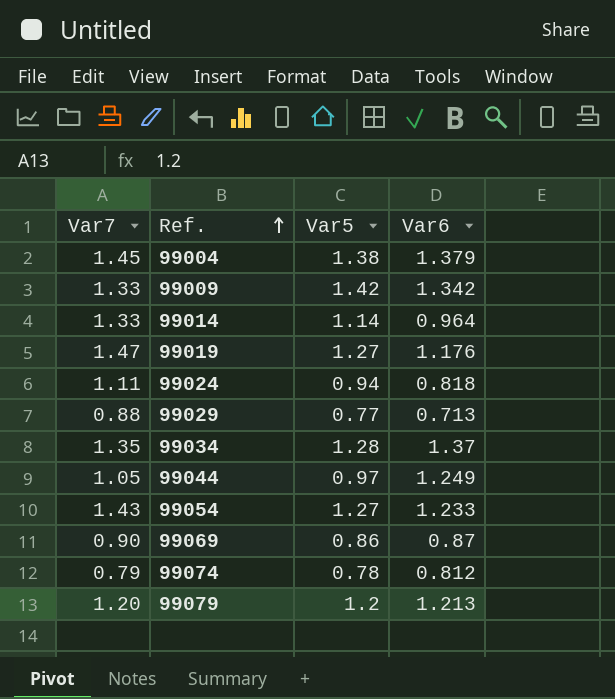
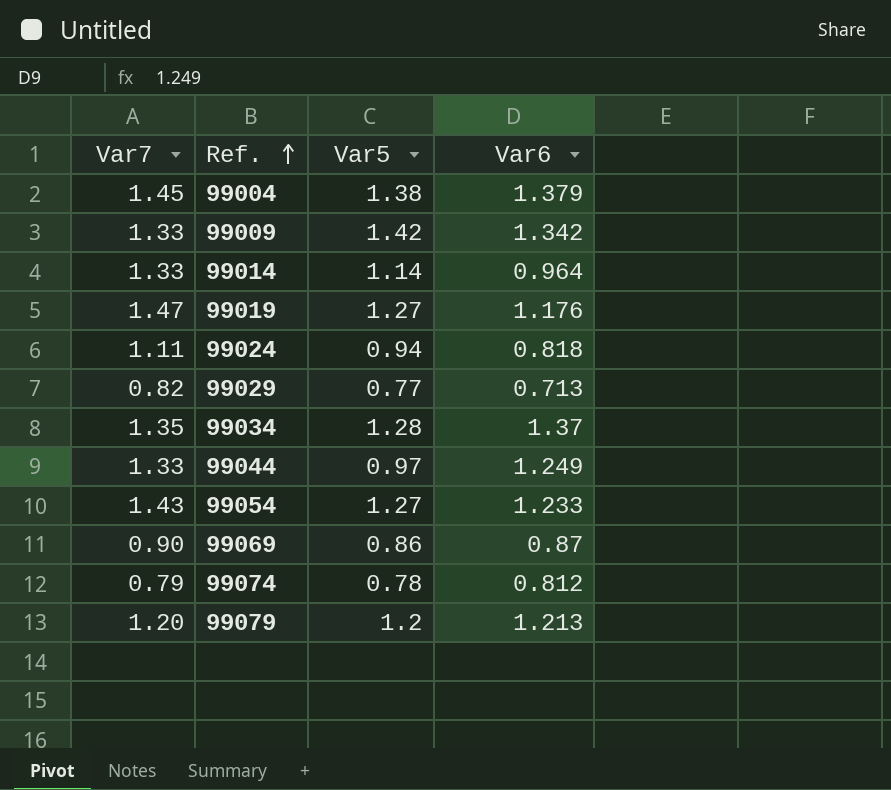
99029 | Var7: 0.88 -> 0.82
99044 | Var7: 1.05 -> 1.33

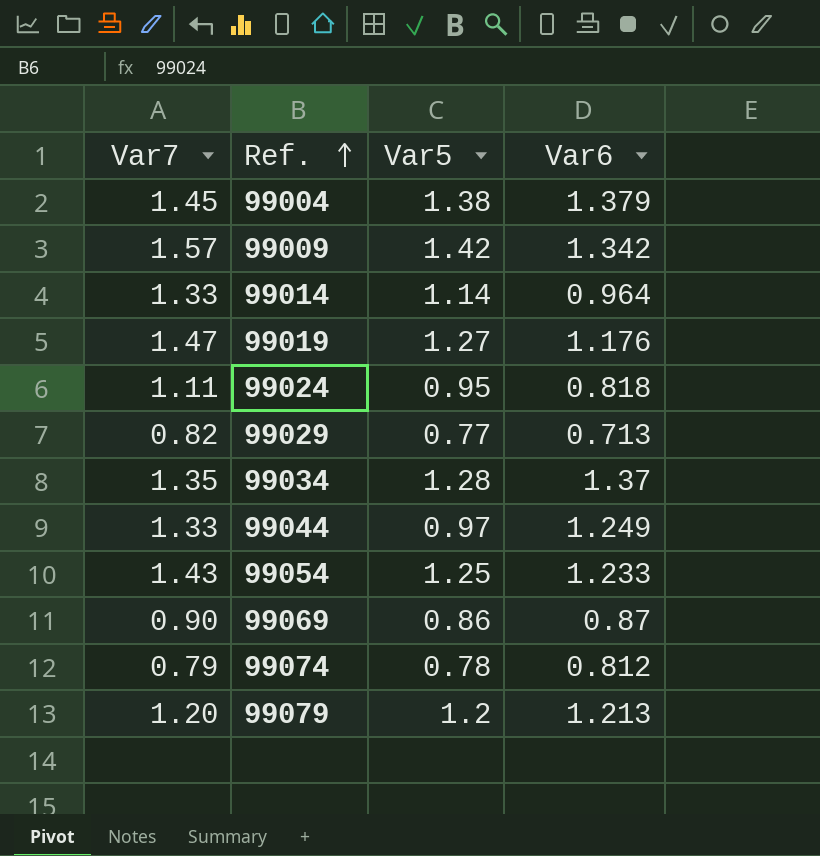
99009 | Var7: 1.33 -> 1.57
99024 | Var5: 0.94 -> 0.95
99054 | Var5: 1.27 -> 1.25

